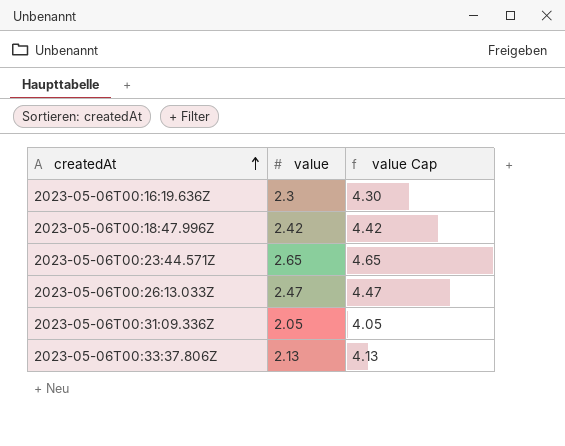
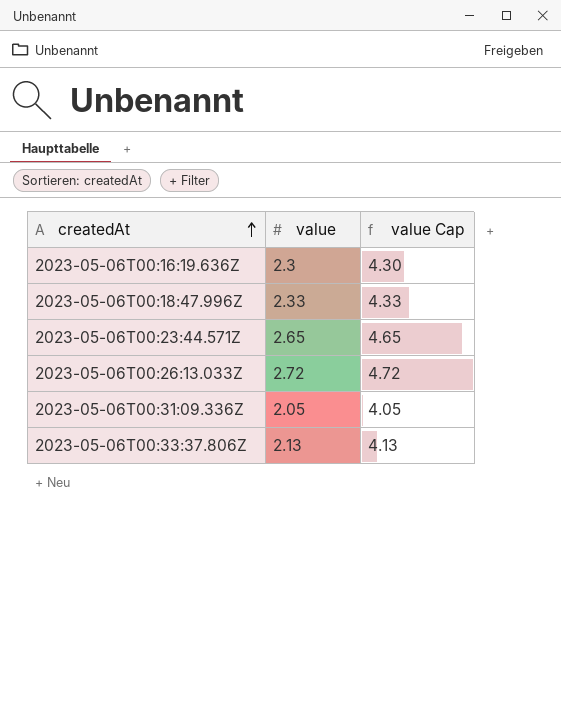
2023-05-06T00:18:47.996Z | value: 2.42 -> 2.33
2023-05-06T00:18:47.996Z | value Cap: 4.42 -> 4.33
2023-05-06T00:26:13.033Z | value: 2.47 -> 2.72
2023-05-06T00:26:13.033Z | value Cap: 4.47 -> 4.72

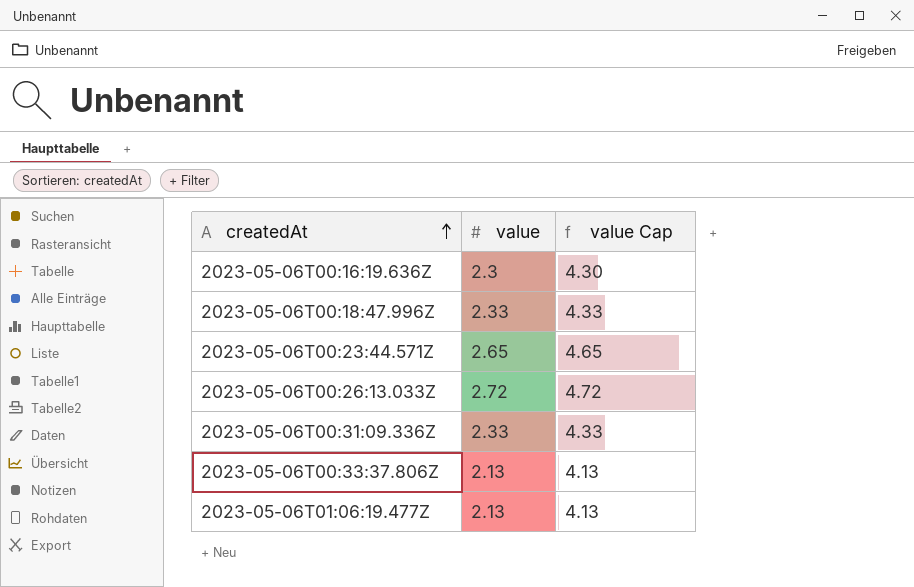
2023-05-06T00:31:09.336Z | value: 2.05 -> 2.33
2023-05-06T00:31:09.336Z | value Cap: 4.05 -> 4.33
row 2023-05-06T01:06:19.477Z: none -> 2.13 | 4.13

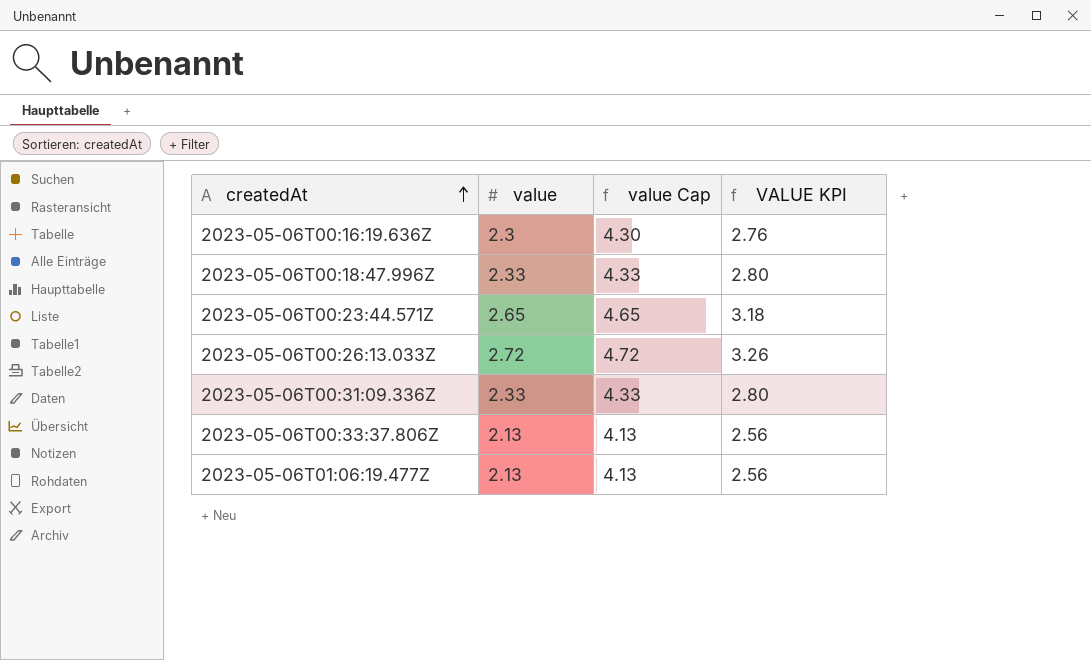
column VALUE KPI | formula: none -> [value] * 1.2

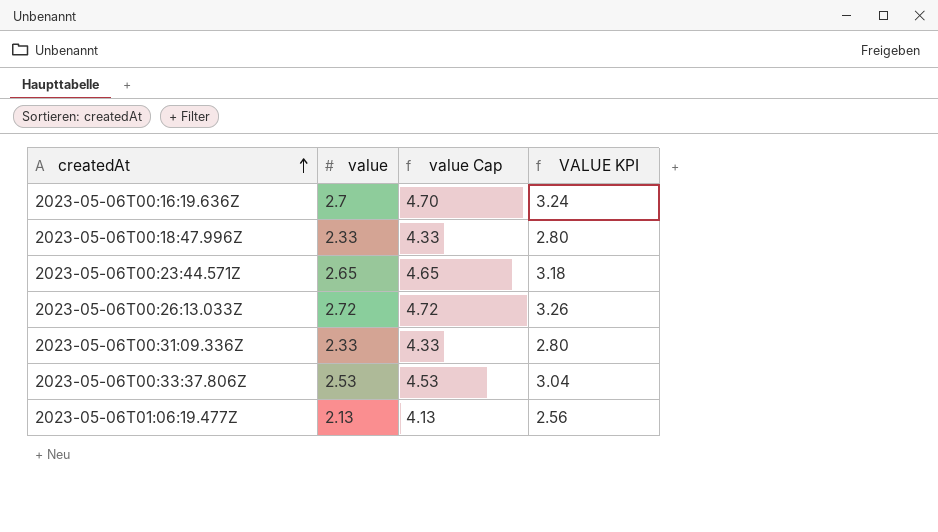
2023-05-06T00:16:19.636Z | value: 2.3 -> 2.7
2023-05-06T00:16:19.636Z | value Cap: 4.30 -> 4.70
2023-05-06T00:16:19.636Z | VALUE KPI: 2.76 -> 3.24
2023-05-06T00:33:37.806Z | value: 2.13 -> 2.53
2023-05-06T00:33:37.806Z | value Cap: 4.13 -> 4.53
2023-05-06T00:33:37.806Z | VALUE KPI: 2.56 -> 3.04

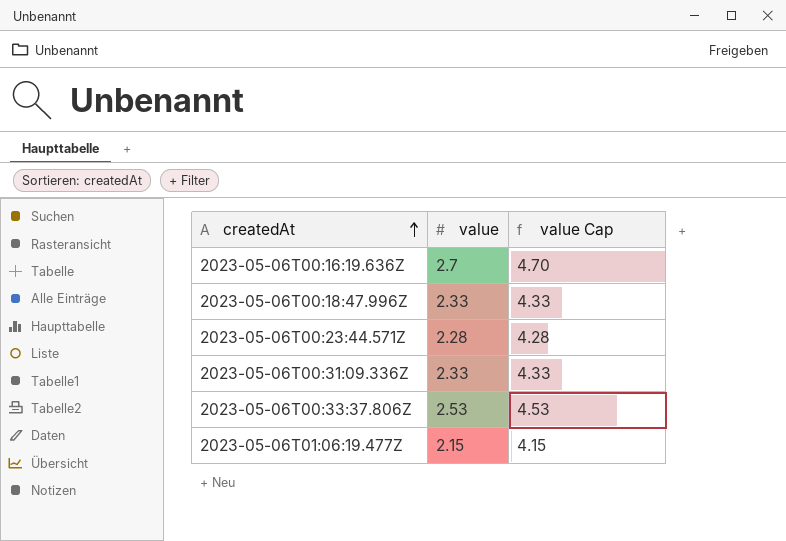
column VALUE KPI | formula: [value] * 1.2 -> none
row 2023-05-06T00:26:13.033Z: 2.72 | 4.72 | 3.26 -> none
2023-05-06T00:23:44.571Z | value: 2.65 -> 2.28
2023-05-06T00:23:44.571Z | value Cap: 4.65 -> 4.28
2023-05-06T01:06:19.477Z | value: 2.13 -> 2.15
2023-05-06T01:06:19.477Z | value Cap: 4.13 -> 4.15

